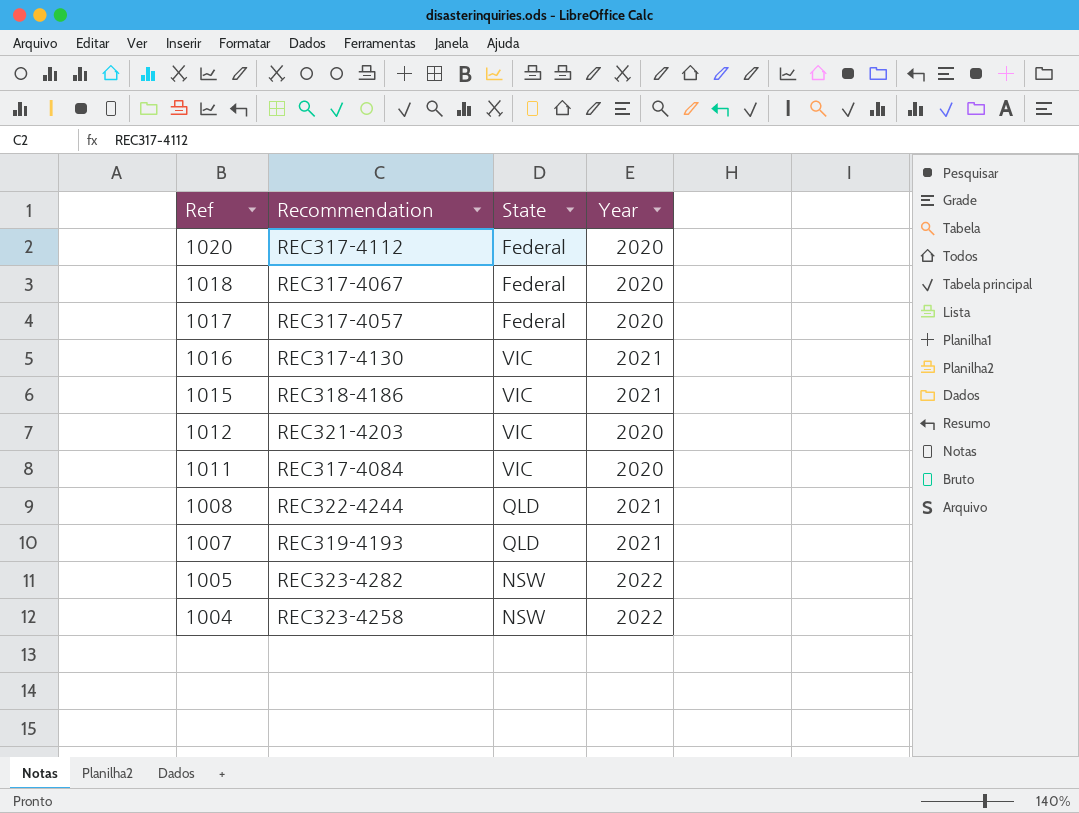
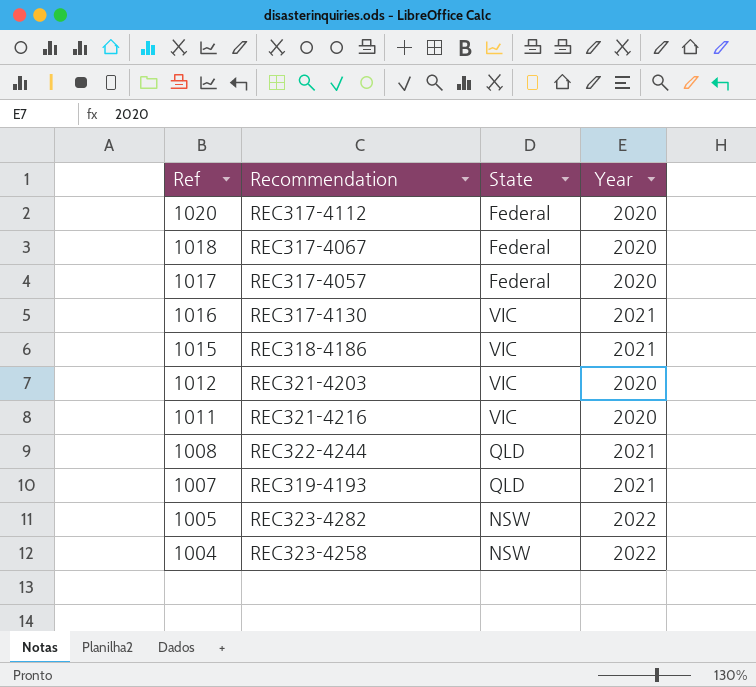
1011 | Recommendation: REC317-4084 -> REC321-4216

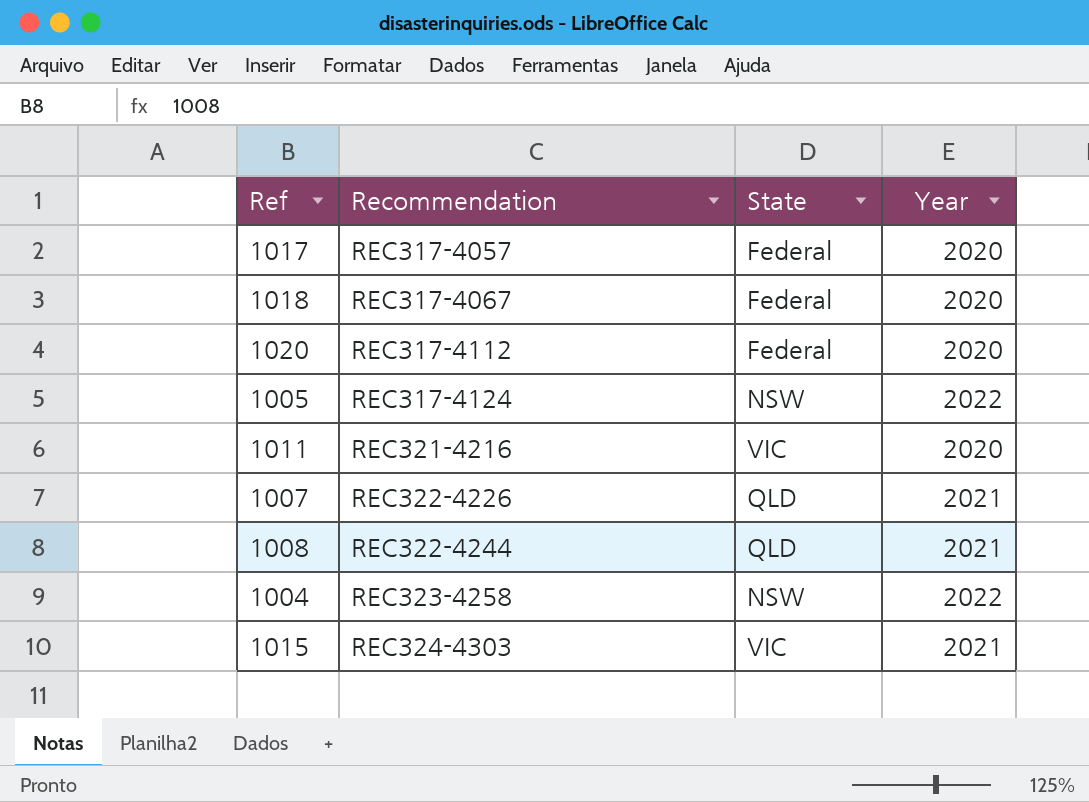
row order: Ref descending -> Recommendation ascending
row 1016: REC317-4130 | VIC | 2021 -> none
row 1012: REC321-4203 | VIC | 2020 -> none
1005 | Recommendation: REC323-4282 -> REC317-4124
1007 | Recommendation: REC319-4193 -> REC322-4226
1015 | Recommendation: REC318-4186 -> REC324-4303

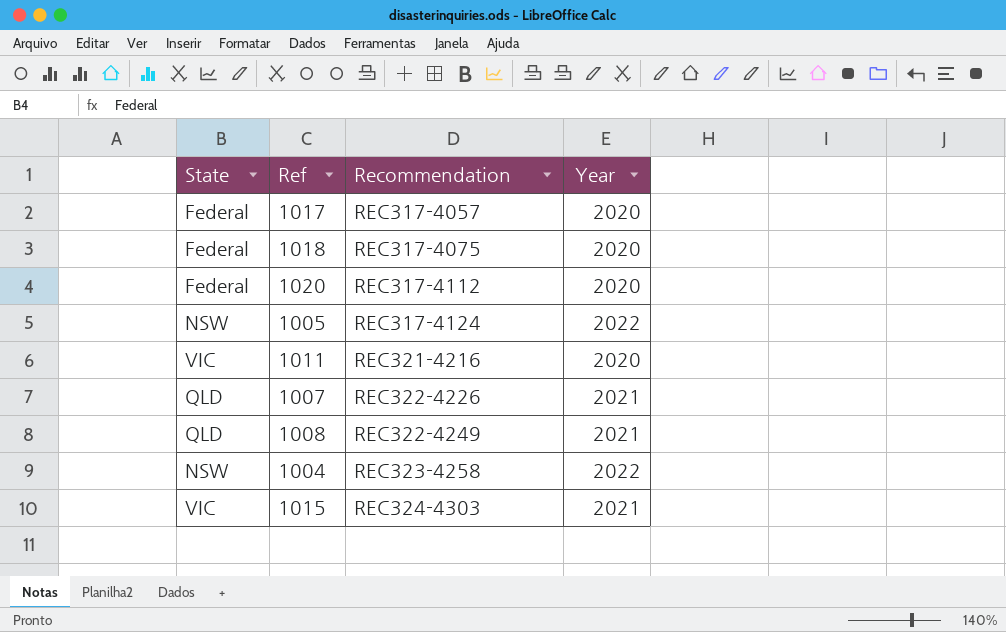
column State | position: 3 -> 1
1018 | Recommendation: REC317-4067 -> REC317-4075
1008 | Recommendation: REC322-4244 -> REC322-4249

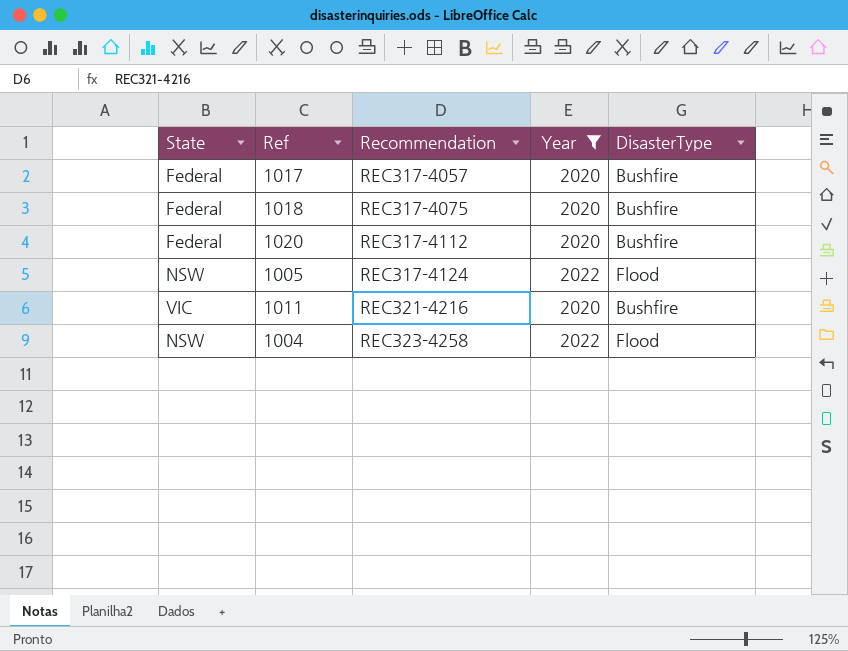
filter: none -> Year != 2021
column DisasterType | position: none -> 5

